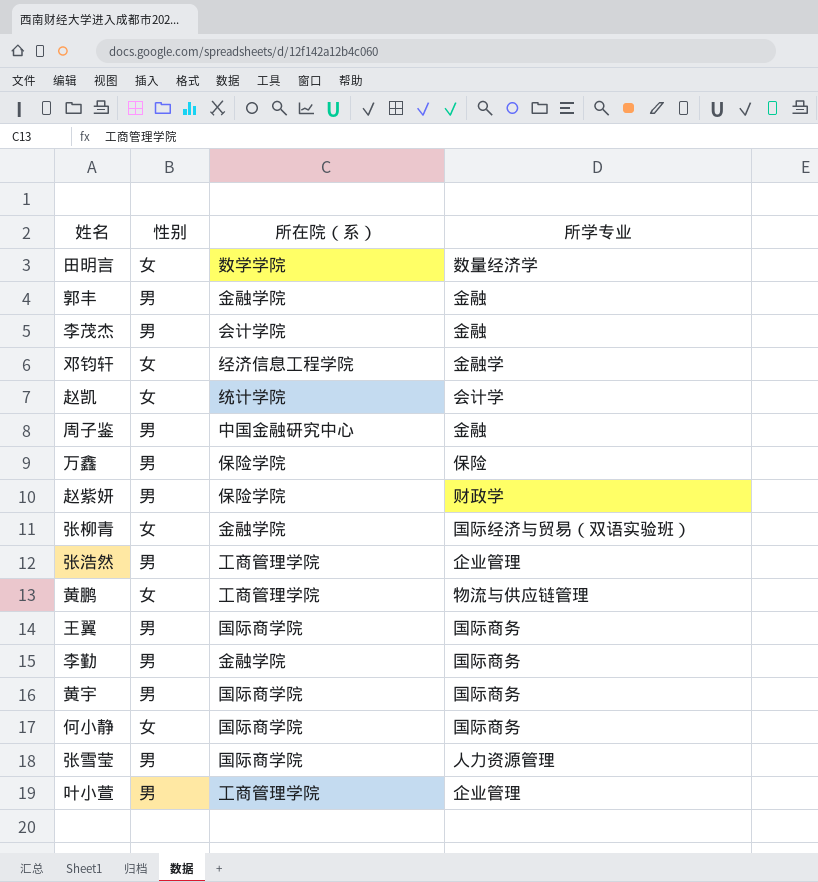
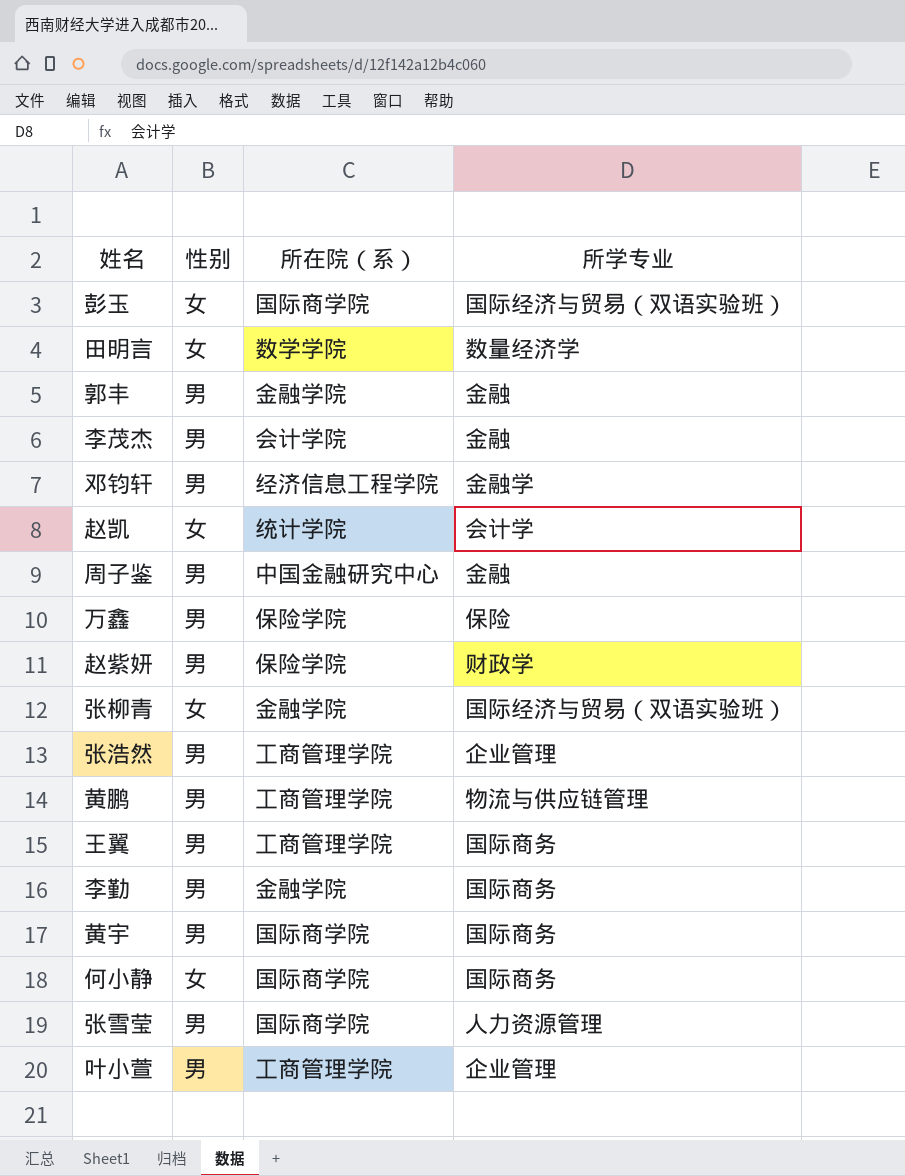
row 彭玉: none -> 女 | 国际商学院 | 国际经济与贸易（双语实验班）
邓钧轩 | 性别: 女 -> 男
黄鹏 | 性别: 女 -> 男
王翼 | 所在院（系）: 国际商学院 -> 工商管理学院

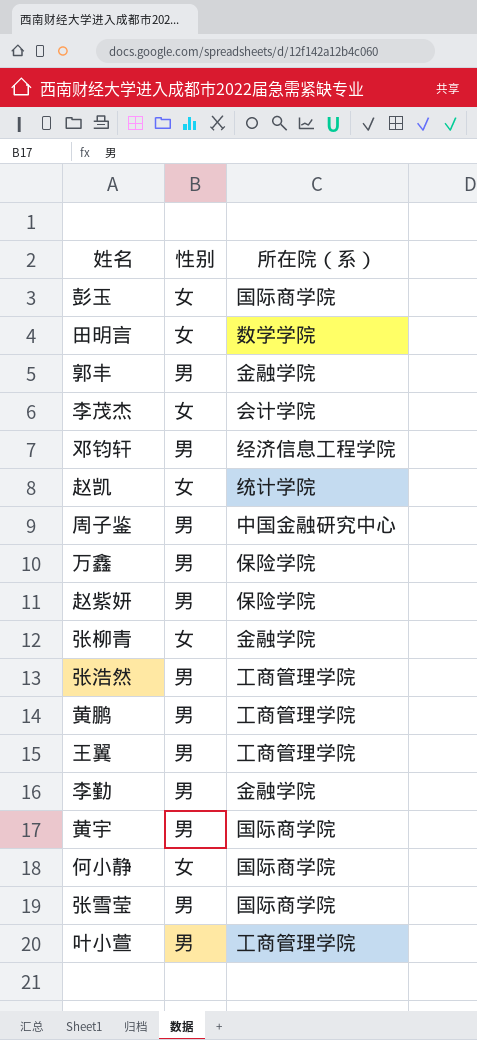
column 所学专业 | position: 4 -> none
李茂杰 | 性别: 男 -> 女

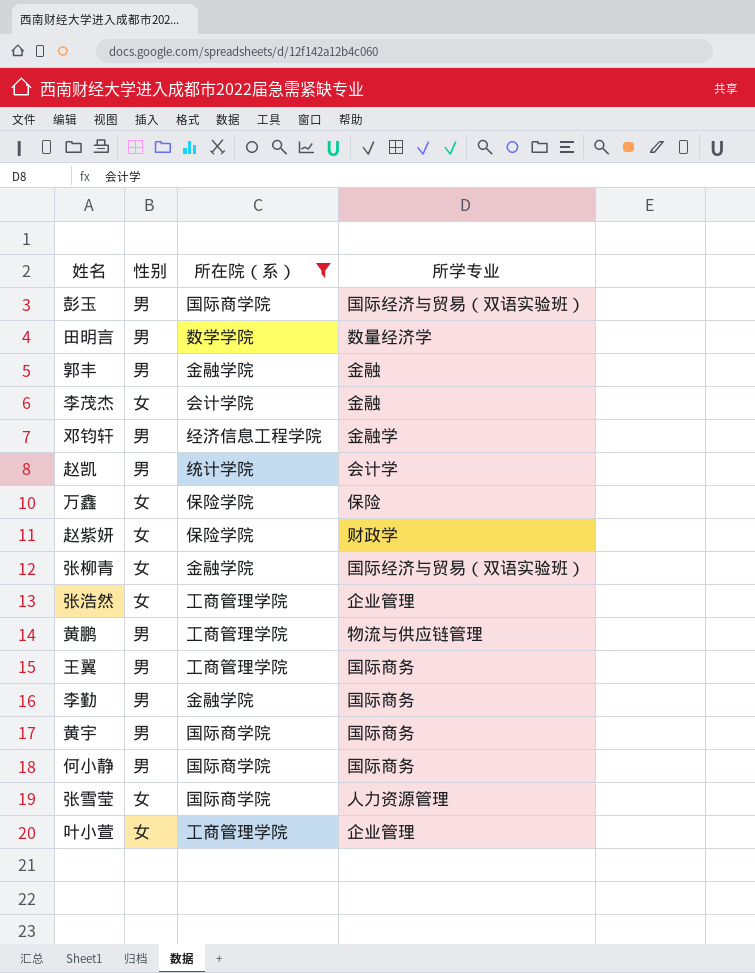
filter: none -> 所在院（系） != 中国金融研究中心
column 所学专业 | position: none -> 4
彭玉 | 性别: 女 -> 男
田明言 | 性别: 女 -> 男
赵凯 | 性别: 女 -> 男
万鑫 | 性别: 男 -> 女
赵紫妍 | 性别: 男 -> 女
张浩然 | 性别: 男 -> 女
何小静 | 性别: 女 -> 男
张雪莹 | 性别: 男 -> 女
叶小萱 | 性别: 男 -> 女

